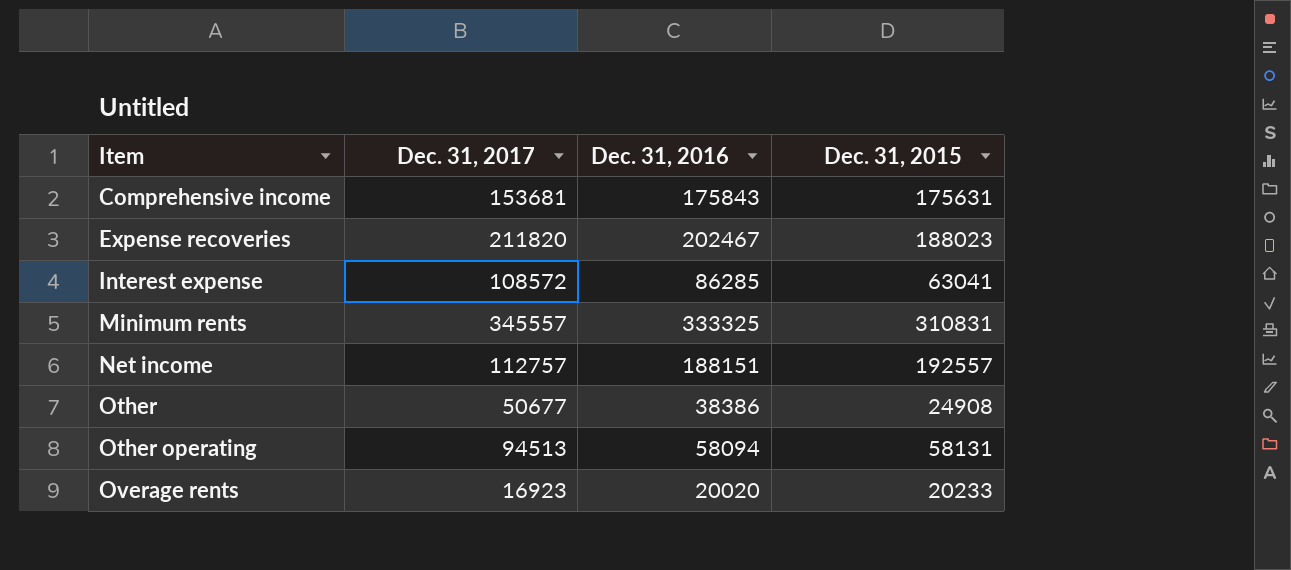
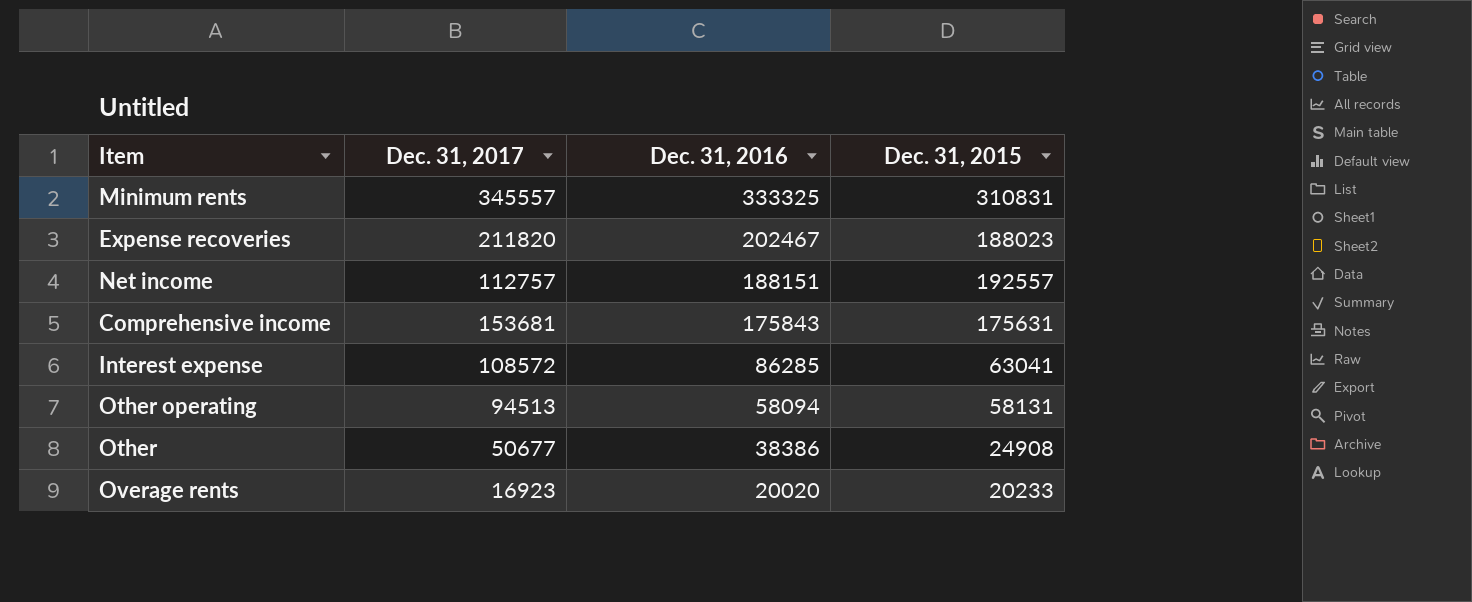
row order: Item ascending -> Dec. 31, 2016 descending

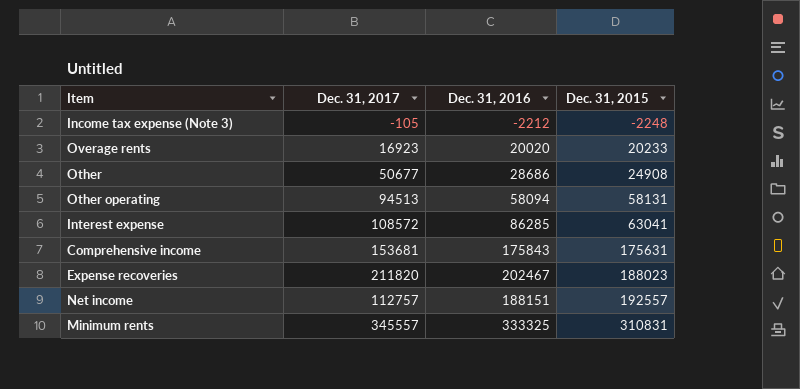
row order: Dec. 31, 2016 descending -> Dec. 31, 2015 ascending
row Income tax expense (Note 3): none -> -105 | -2212 | -2248
Other | Dec. 31, 2016: 38386 -> 28686

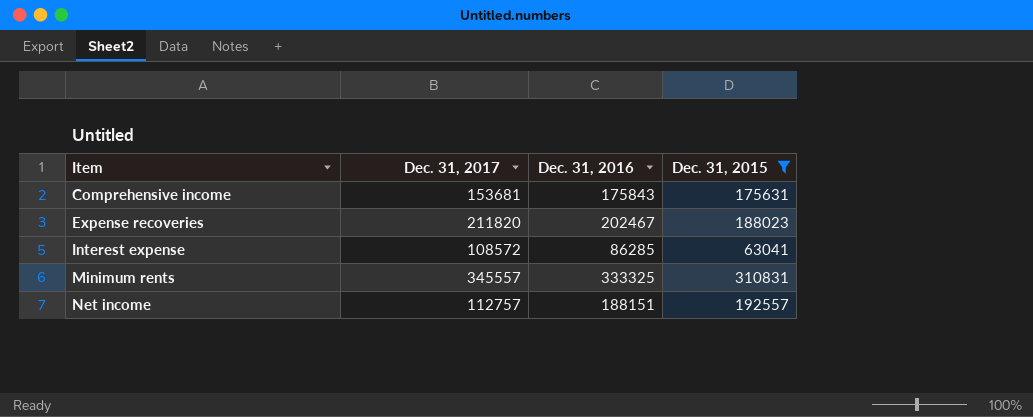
filter: none -> Dec. 31, 2015 >= 63041
row order: Dec. 31, 2015 ascending -> Item ascending

